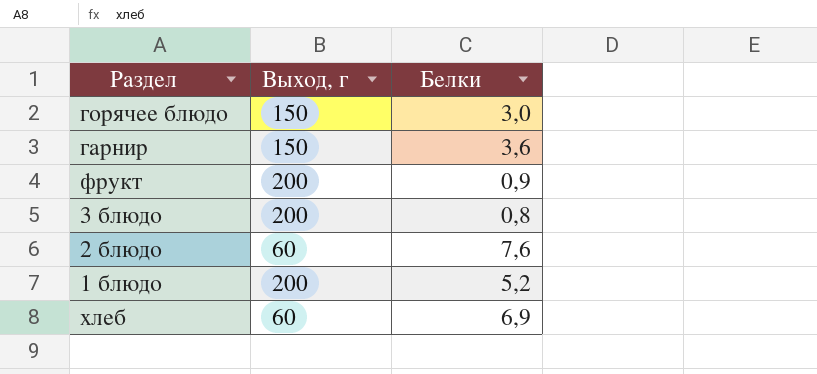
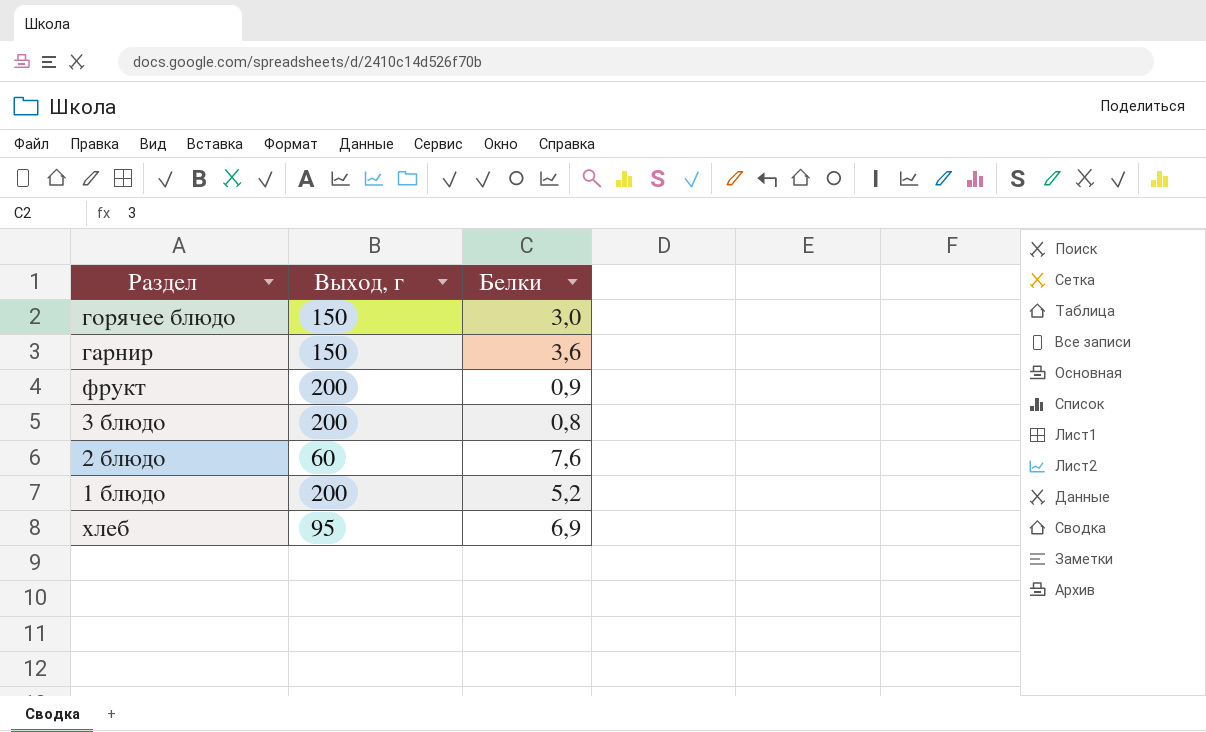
хлеб | Выход, г: 60 -> 95

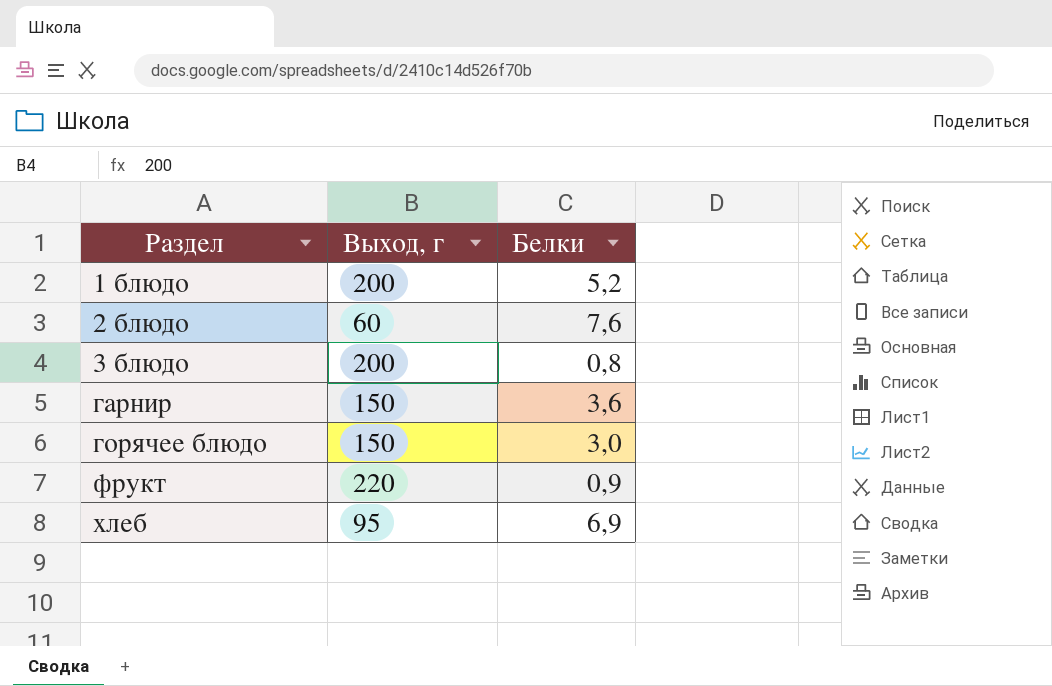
row order: none -> Раздел ascending
фрукт | Выход, г: 200 -> 220

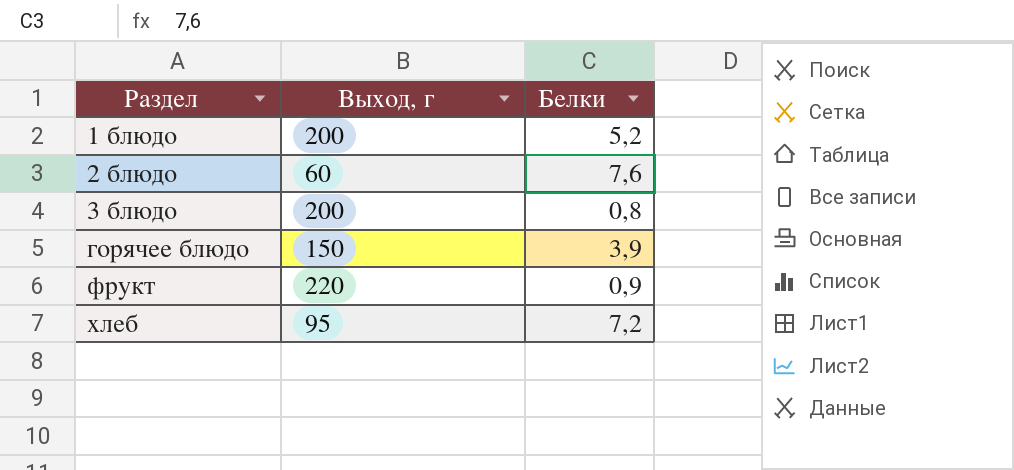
row гарнир: 150 | 3,6 -> none
горячее блюдо | Белки: 3,0 -> 3,9
хлеб | Белки: 6,9 -> 7,2

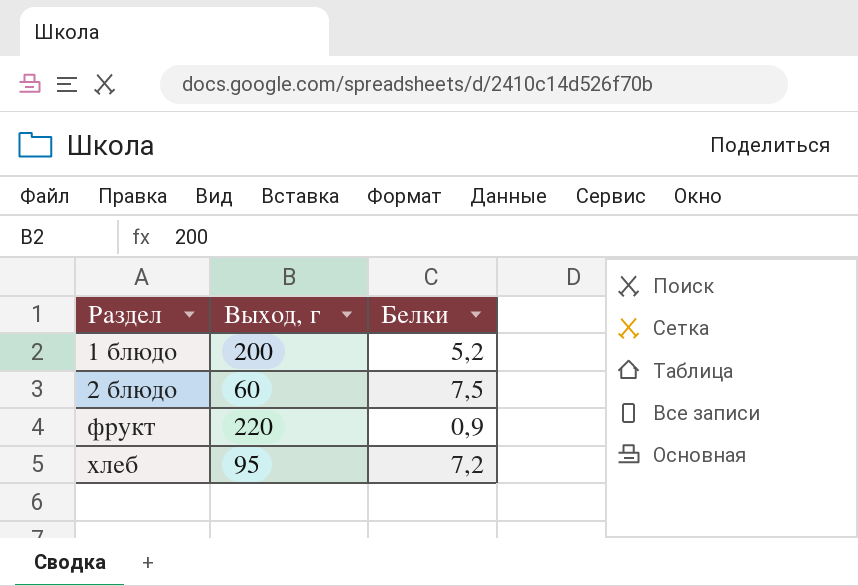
row 3 блюдо: 200 | 0,8 -> none
row горячее блюдо: 150 | 3,9 -> none
2 блюдо | Белки: 7,6 -> 7,5

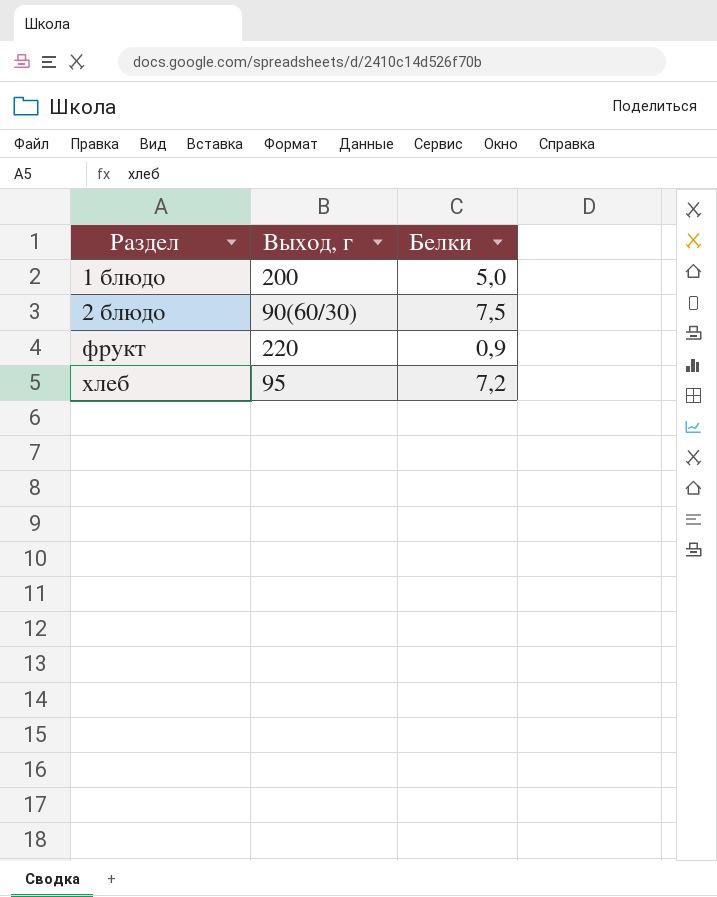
1 блюдо | Белки: 5,2 -> 5,0
2 блюдо | Выход, г: 60 -> 90(60/30)

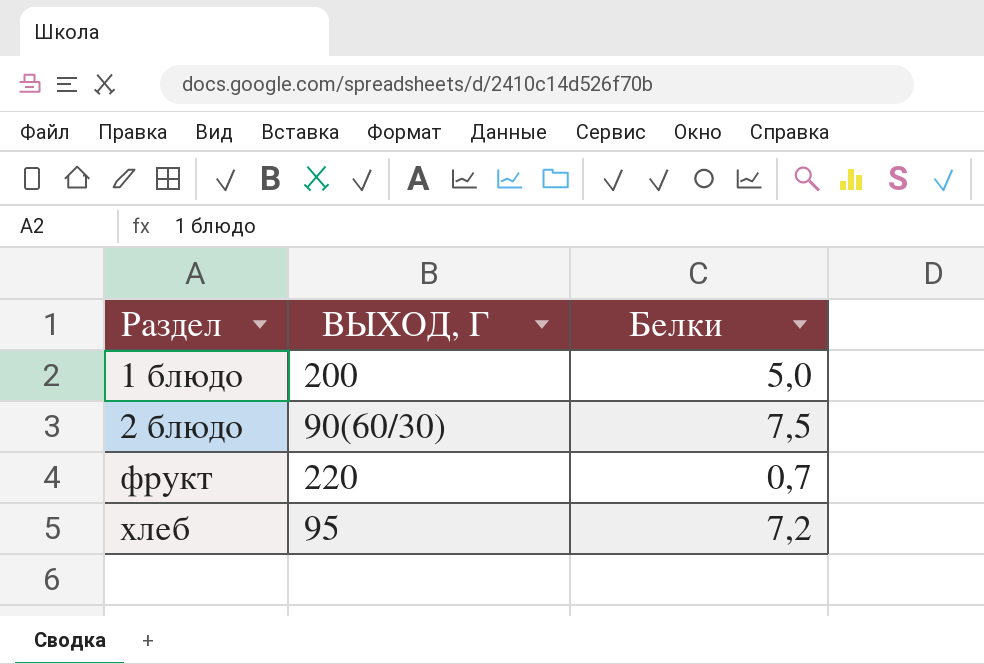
column name: Выход, г -> ВЫХОД, Г
фрукт | Белки: 0,9 -> 0,7

